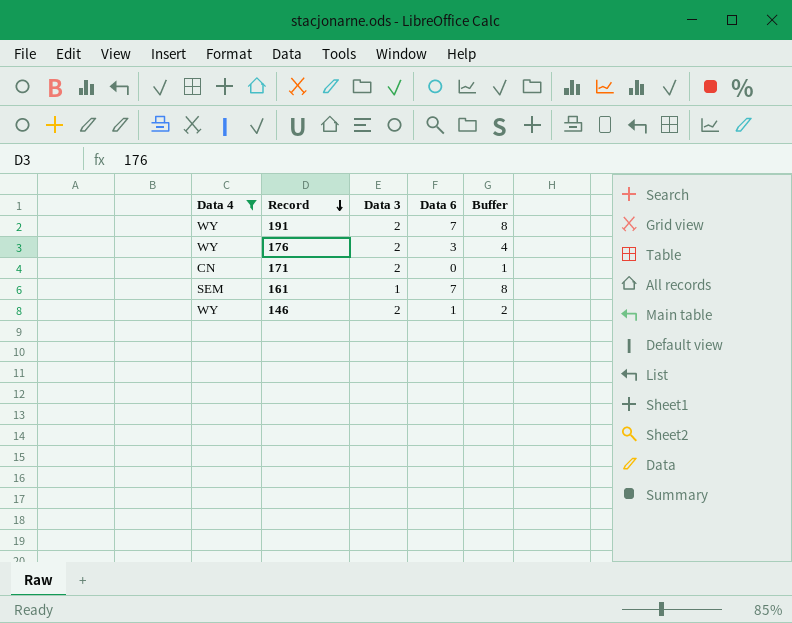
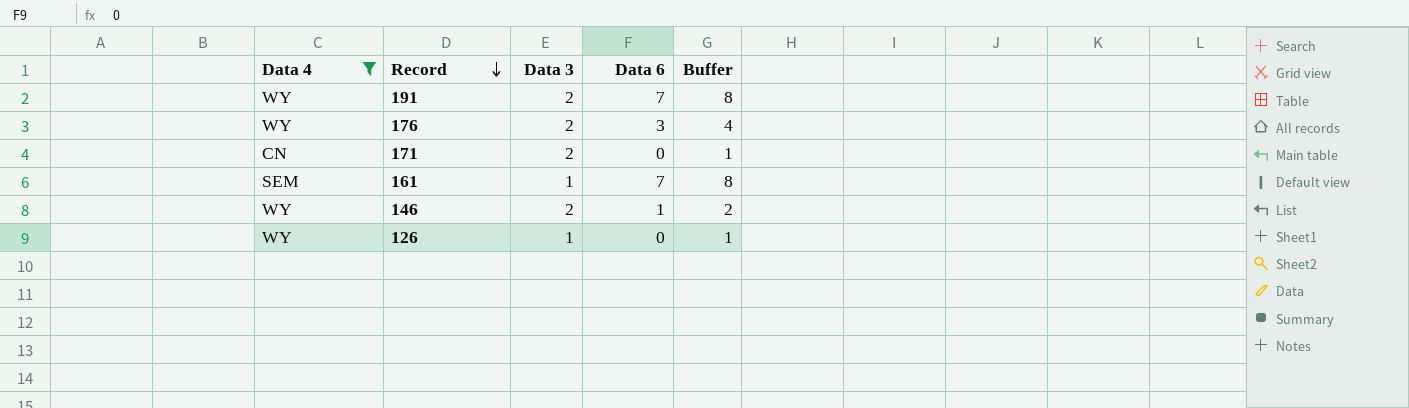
row 126: none -> WY | 1 | 0 | 1

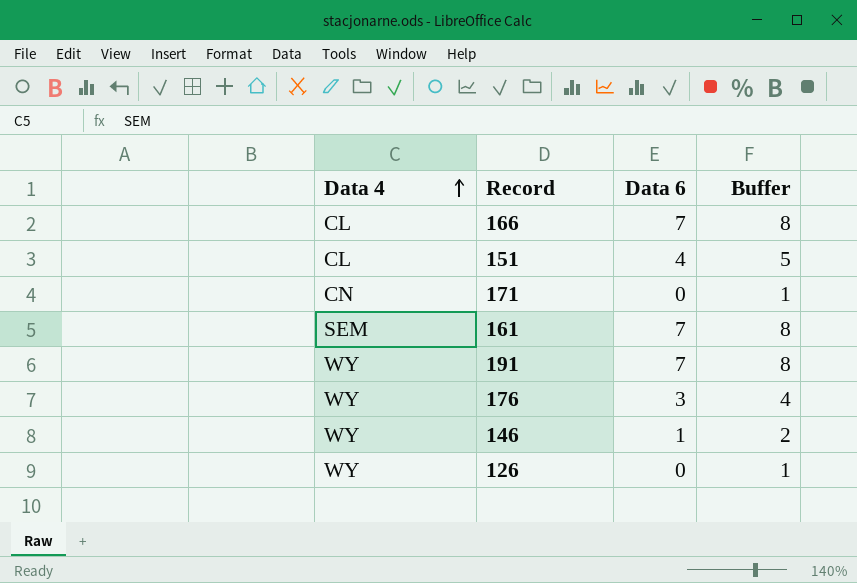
filter: Data 4 != CL -> none
row order: Record descending -> Data 4 ascending
column Data 3 | position: 3 -> none

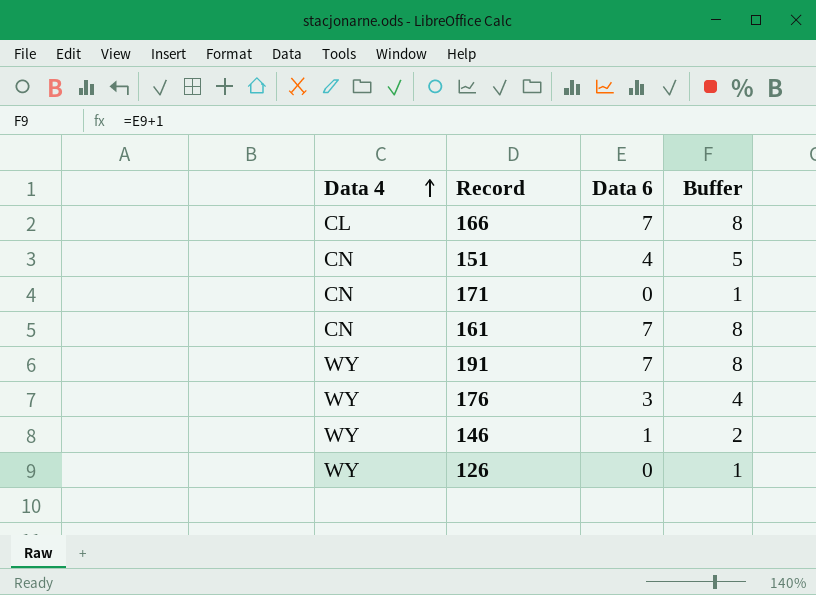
151 | Data 4: CL -> CN
161 | Data 4: SEM -> CN

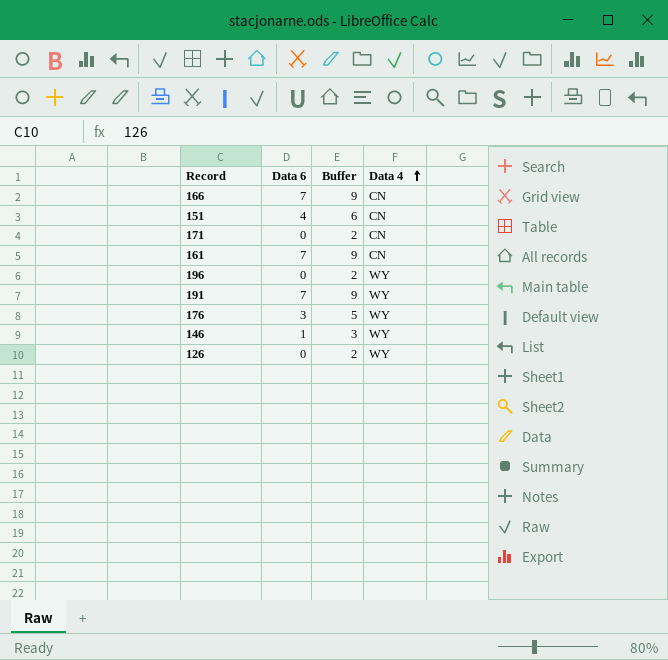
column Buffer | formula: [Data 6] + 1 -> [Data 6] + 2
column Data 4 | position: 1 -> 4
166 | Data 4: CL -> CN
row 196: none -> 0 | 2 | WY

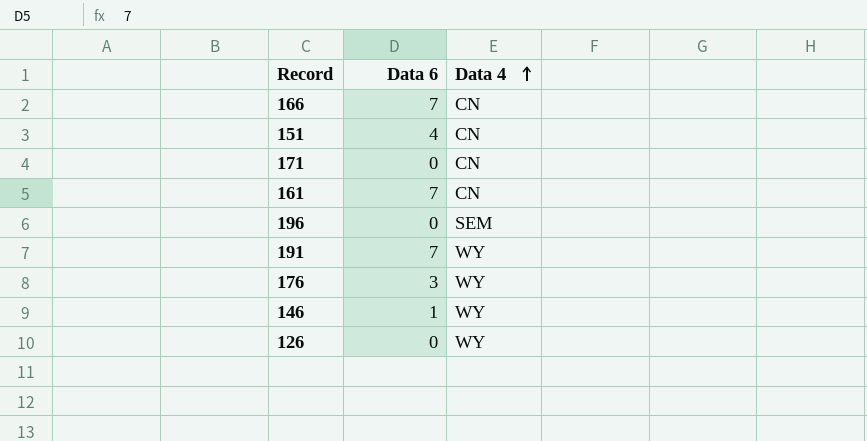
column Buffer | formula: [Data 6] + 2 -> none
196 | Data 4: WY -> SEM

